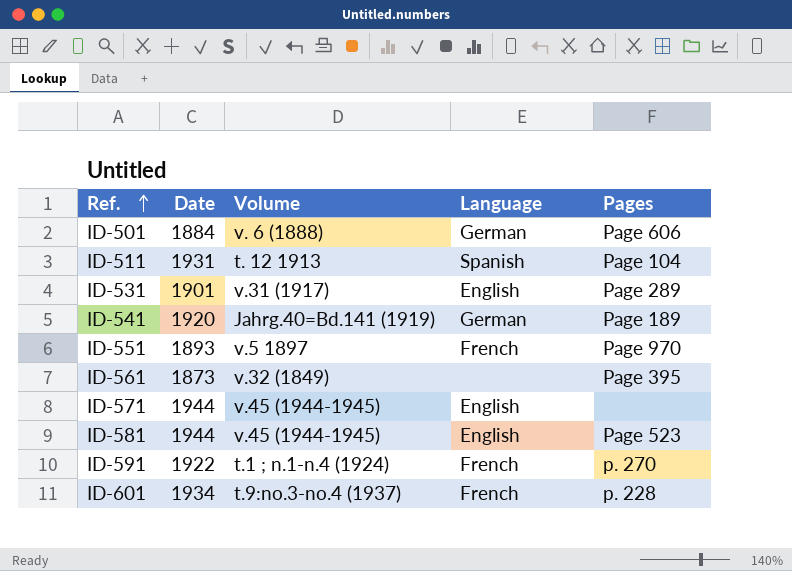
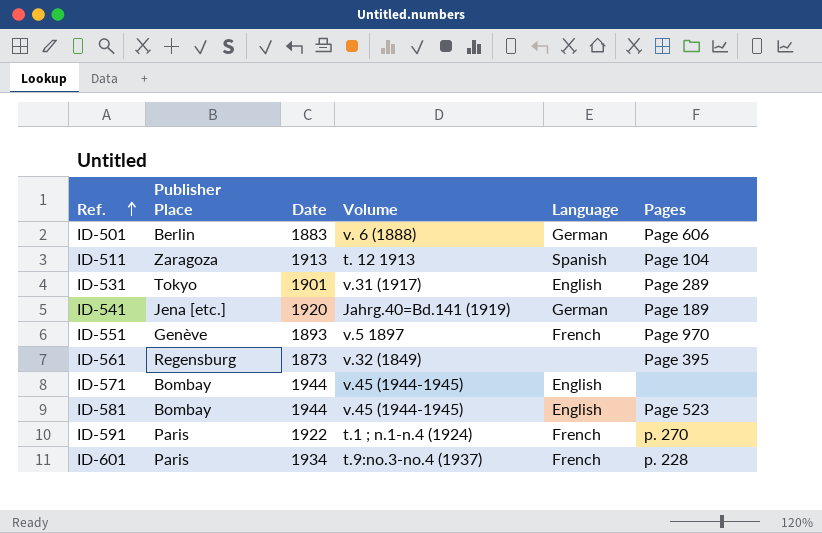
column Publisher Place | position: none -> 2
ID-501 | Date: 1884 -> 1883
ID-511 | Date: 1931 -> 1913

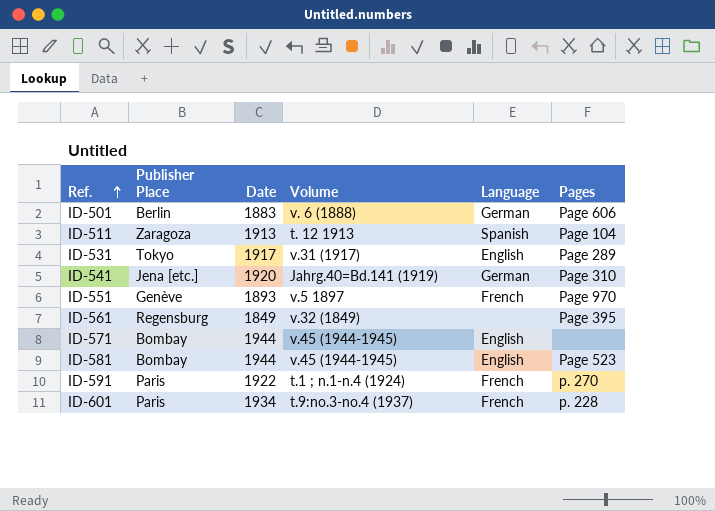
ID-531 | Date: 1901 -> 1917
ID-541 | Pages: Page 189 -> Page 310
ID-561 | Date: 1873 -> 1849

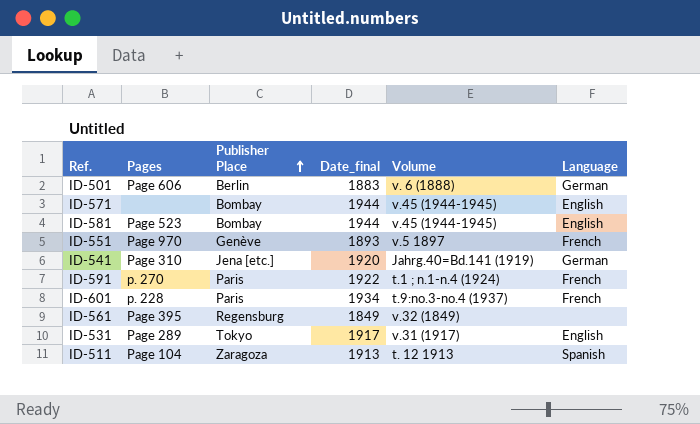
row order: Ref. ascending -> Publisher Place ascending
column Pages | position: 6 -> 2
column name: Date -> Date_final

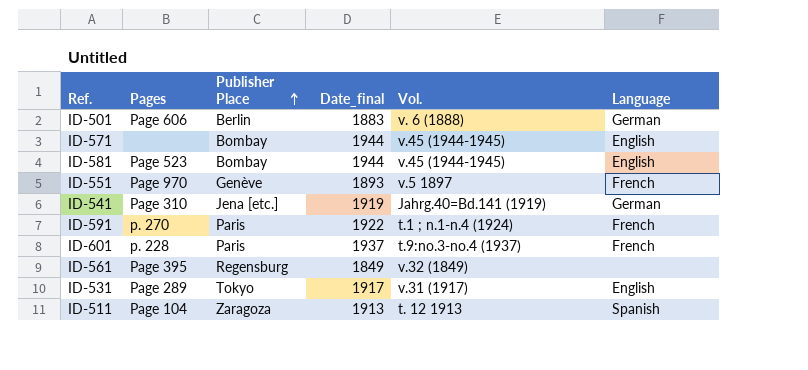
column name: Volume -> Vol.
ID-541 | Date_final: 1920 -> 1919
ID-601 | Date_final: 1934 -> 1937

